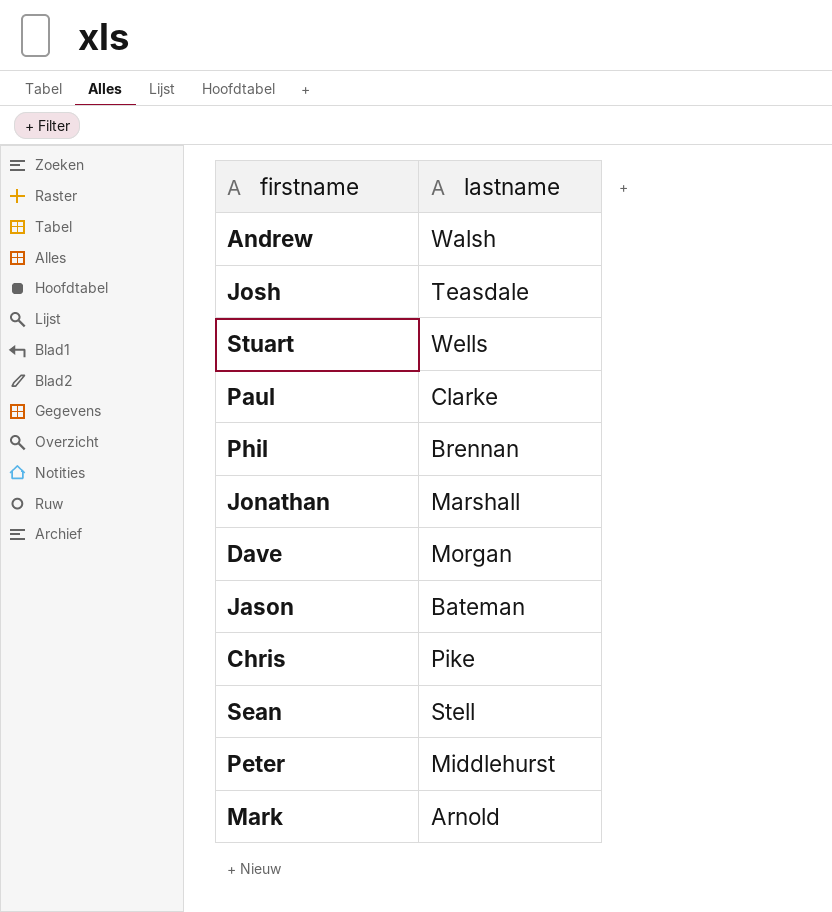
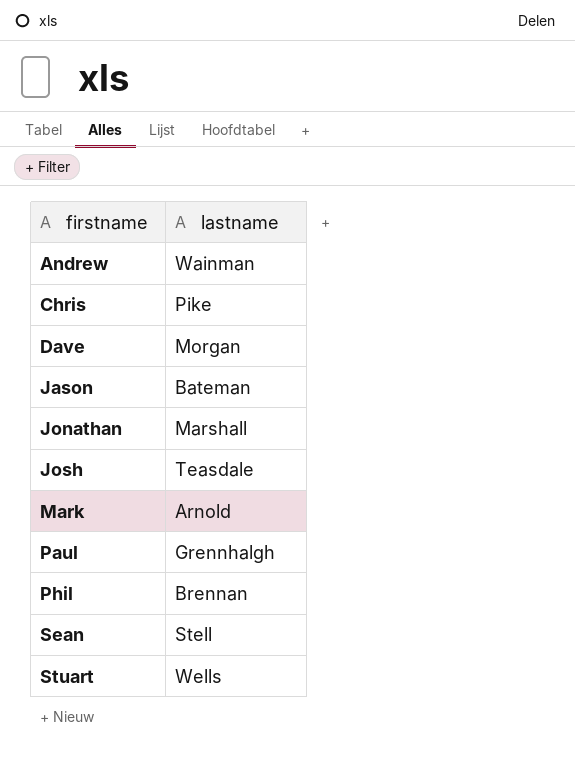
row order: none -> firstname ascending
row Peter: Middlehurst -> none
Andrew | lastname: Walsh -> Wainman
Paul | lastname: Clarke -> Grennhalgh

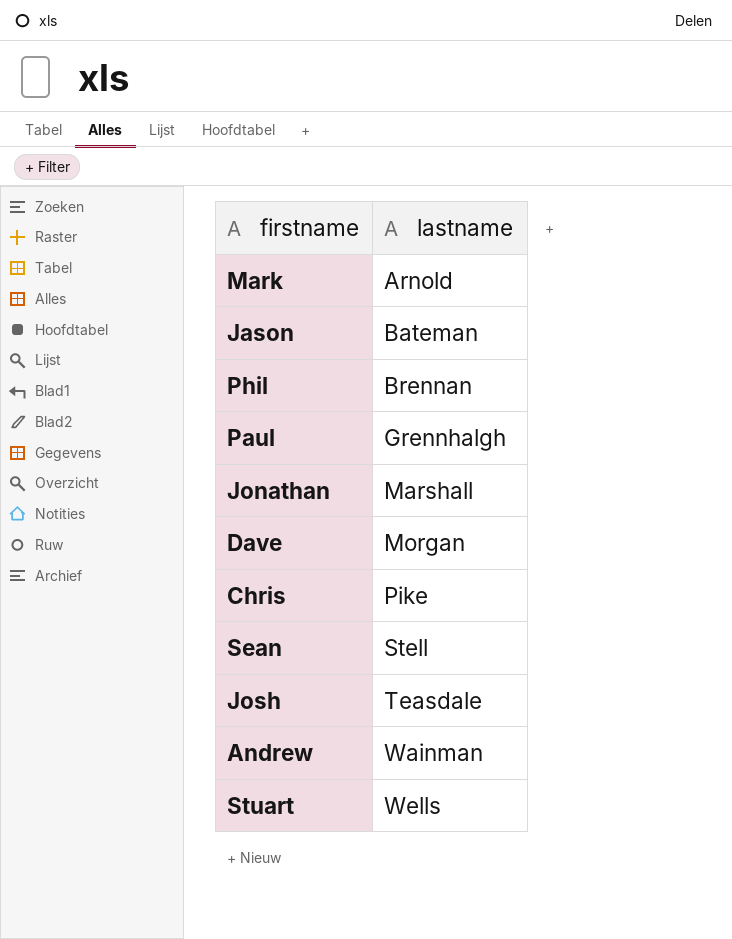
row order: firstname ascending -> lastname ascending

